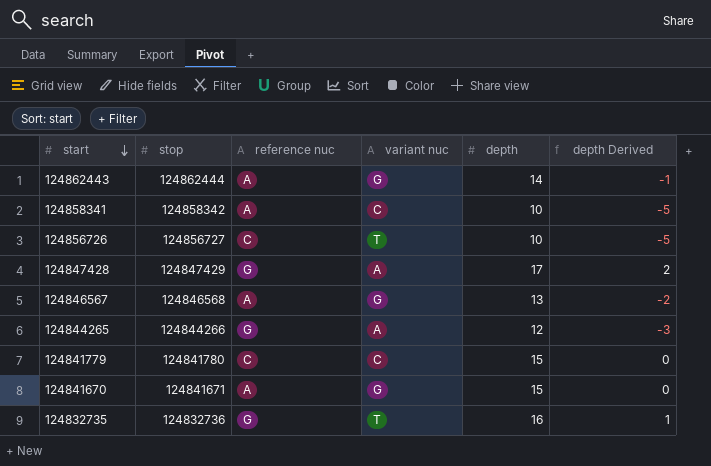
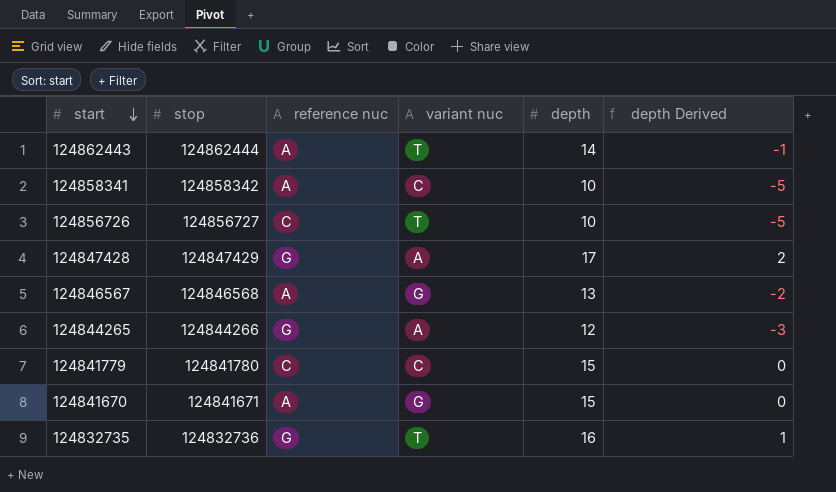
124862443 | variant nuc: G -> T

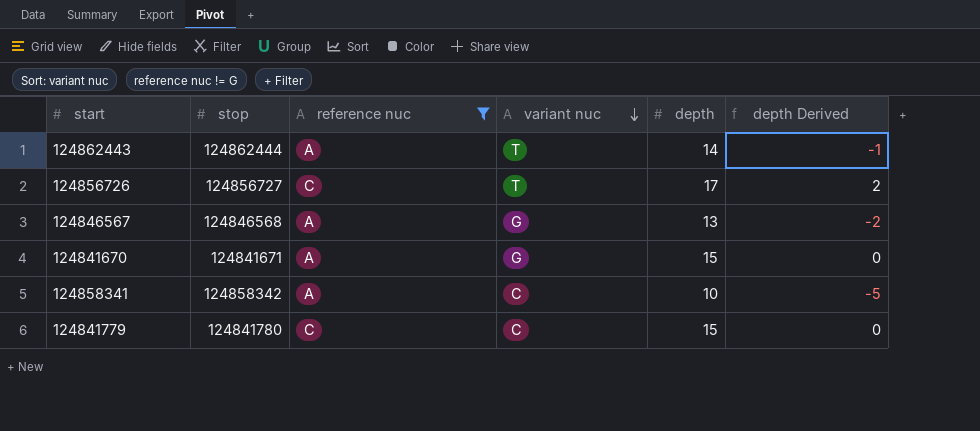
filter: none -> reference nuc != G
row order: start descending -> variant nuc descending
124856726 | depth: 10 -> 17
124856726 | depth Derived: -5 -> 2

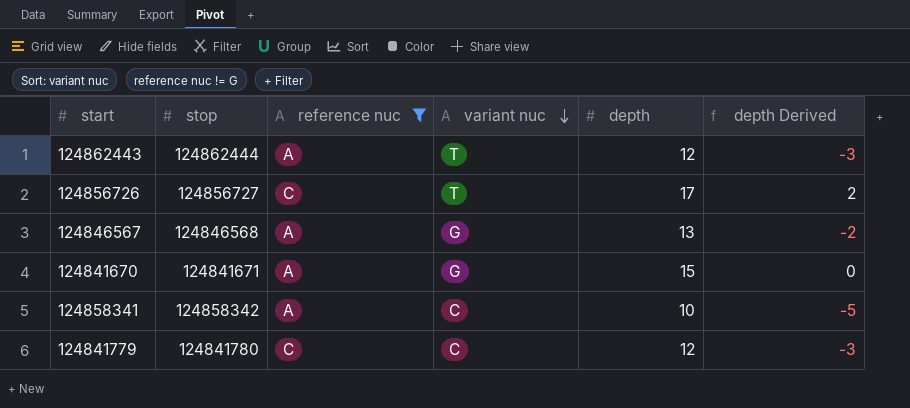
124862443 | depth: 14 -> 12
124862443 | depth Derived: -1 -> -3
124841779 | depth: 15 -> 12
124841779 | depth Derived: 0 -> -3

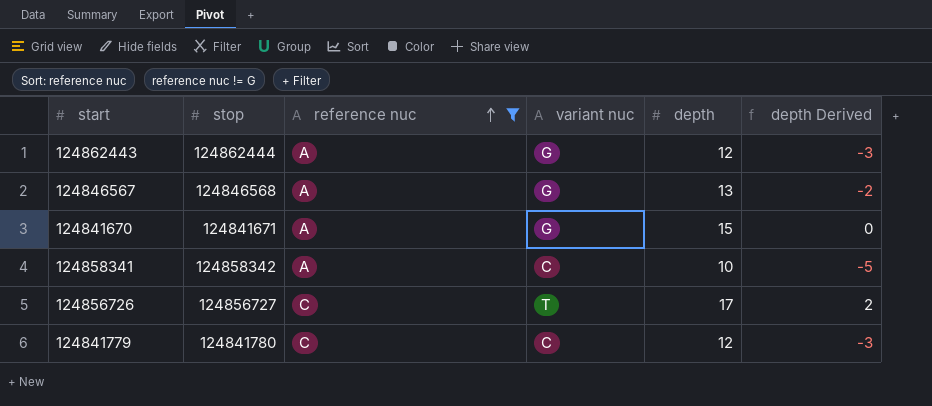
row order: variant nuc descending -> reference nuc ascending
124862443 | variant nuc: T -> G

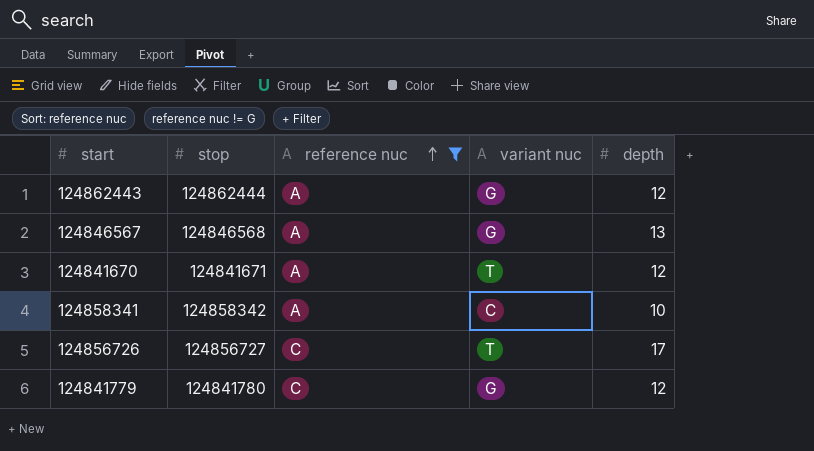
column depth Derived | formula: [depth] - 15 -> none
124841670 | variant nuc: G -> T
124841670 | depth: 15 -> 12
124841779 | variant nuc: C -> G

